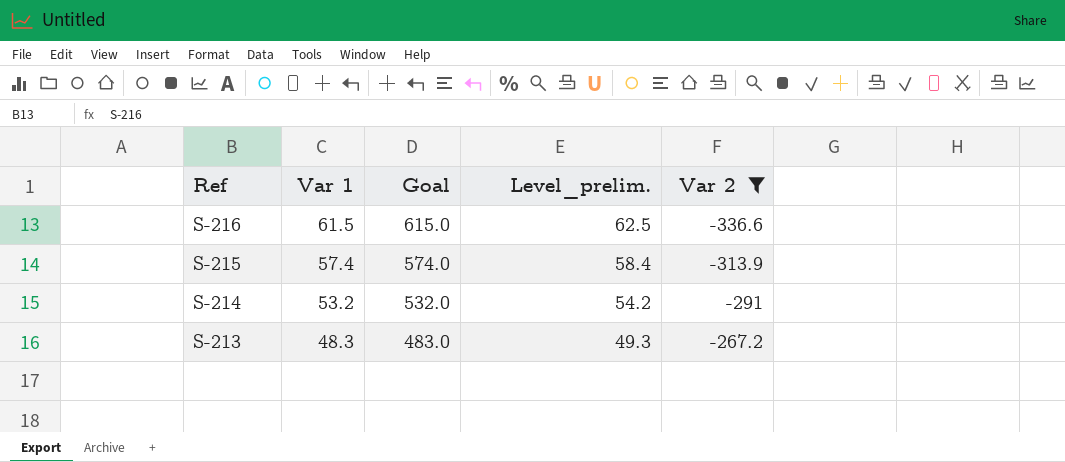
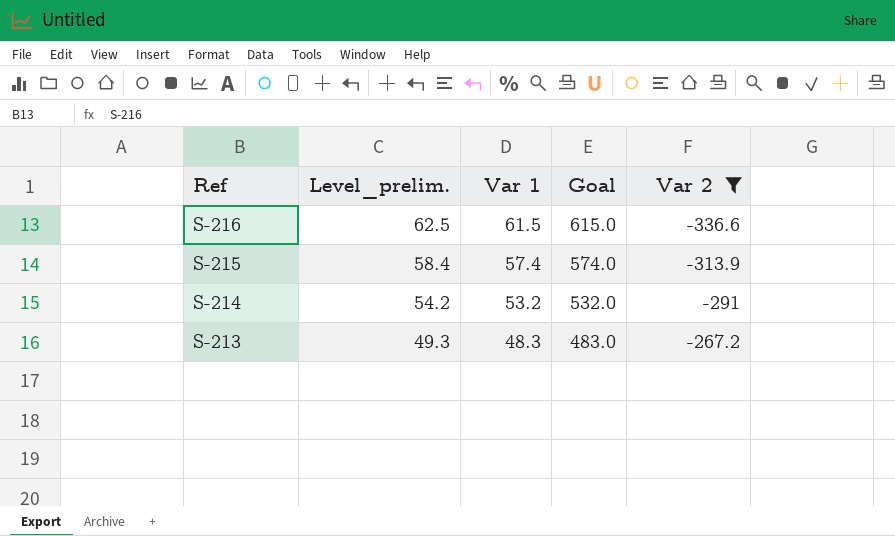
column Level_prelim. | position: 4 -> 2

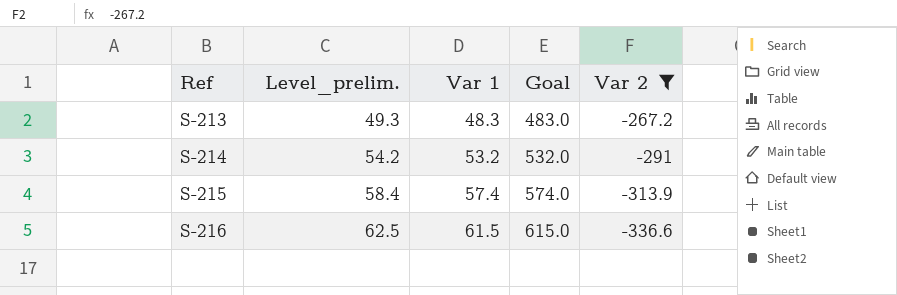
row order: Ref descending -> Ref ascending

